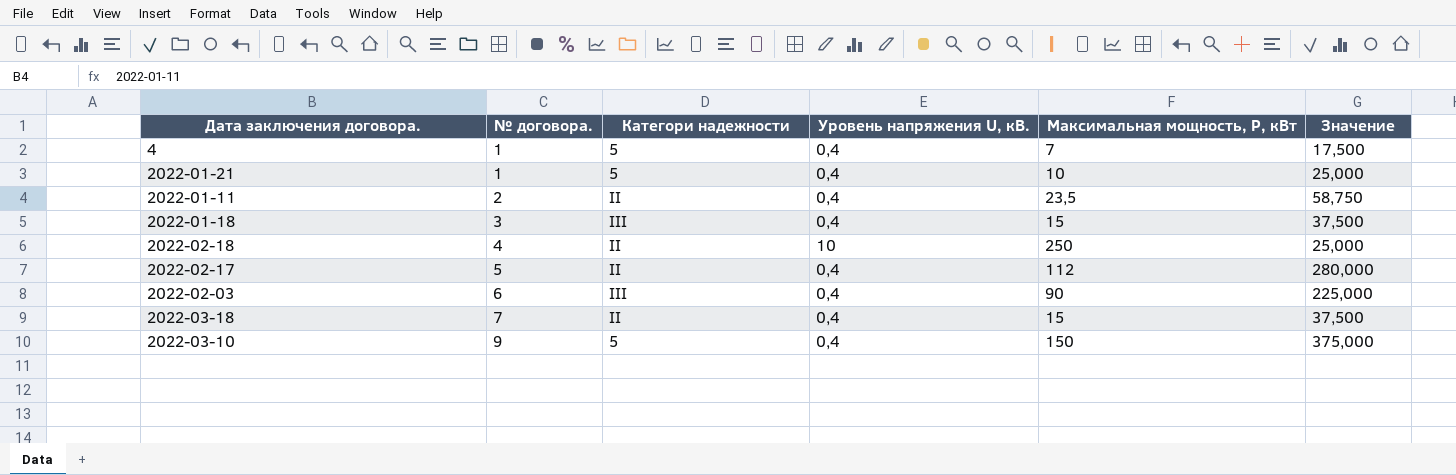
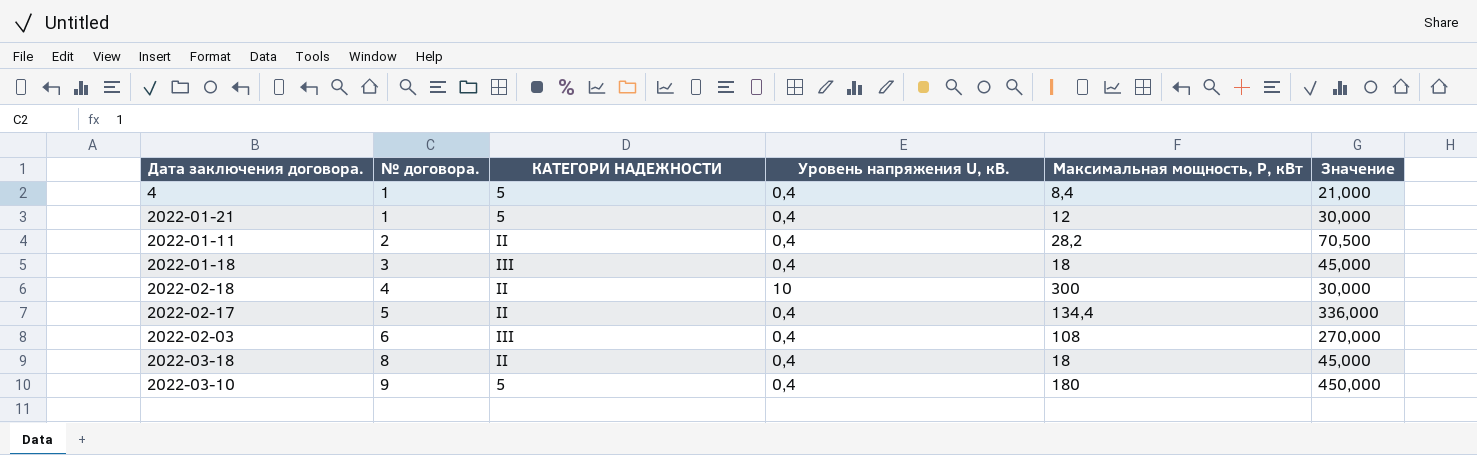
column name: Категори надежности -> КАТЕГОРИ НАДЕЖНОСТИ
4 | Максимальная мощность, Р, кВт: 7 -> 8,4
4 | Значение: 17,500 -> 21,000
2022-01-21 | Максимальная мощность, Р, кВт: 10 -> 12
2022-01-21 | Значение: 25,000 -> 30,000
2022-01-11 | Максимальная мощность, Р, кВт: 23,5 -> 28,2
2022-01-11 | Значение: 58,750 -> 70,500
2022-01-18 | Максимальная мощность, Р, кВт: 15 -> 18
2022-01-18 | Значение: 37,500 -> 45,000
2022-02-18 | Максимальная мощность, Р, кВт: 250 -> 300
2022-02-18 | Значение: 25,000 -> 30,000
2022-02-17 | Максимальная мощность, Р, кВт: 112 -> 134,4
2022-02-17 | Значение: 280,000 -> 336,000
2022-02-03 | Максимальная мощность, Р, кВт: 90 -> 108
2022-02-03 | Значение: 225,000 -> 270,000
2022-03-18 | № договора.: 7 -> 8
2022-03-18 | Максимальная мощность, Р, кВт: 15 -> 18
2022-03-18 | Значение: 37,500 -> 45,000
2022-03-10 | Максимальная мощность, Р, кВт: 150 -> 180
2022-03-10 | Значение: 375,000 -> 450,000

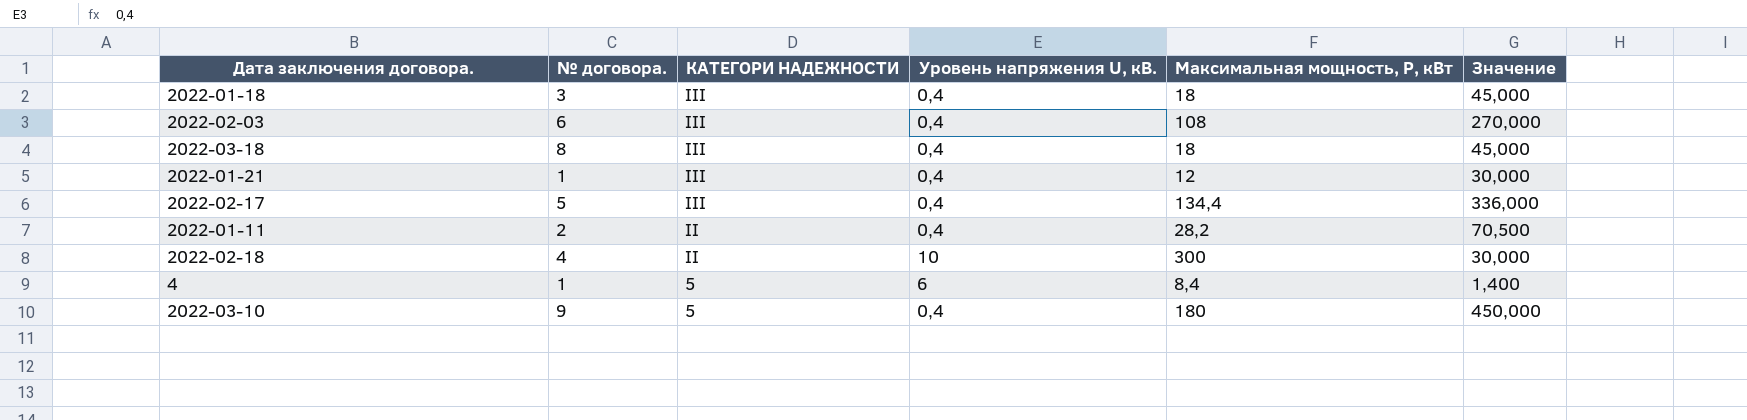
row order: № договора. ascending -> КАТЕГОРИ НАДЕЖНОСТИ descending
2022-03-18 | КАТЕГОРИ НАДЕЖНОСТИ: II -> III
2022-01-21 | КАТЕГОРИ НАДЕЖНОСТИ: 5 -> III
2022-02-17 | КАТЕГОРИ НАДЕЖНОСТИ: II -> III
4 | Уровень напряжения U, кВ.: 0,4 -> 6
4 | Значение: 21,000 -> 1,400

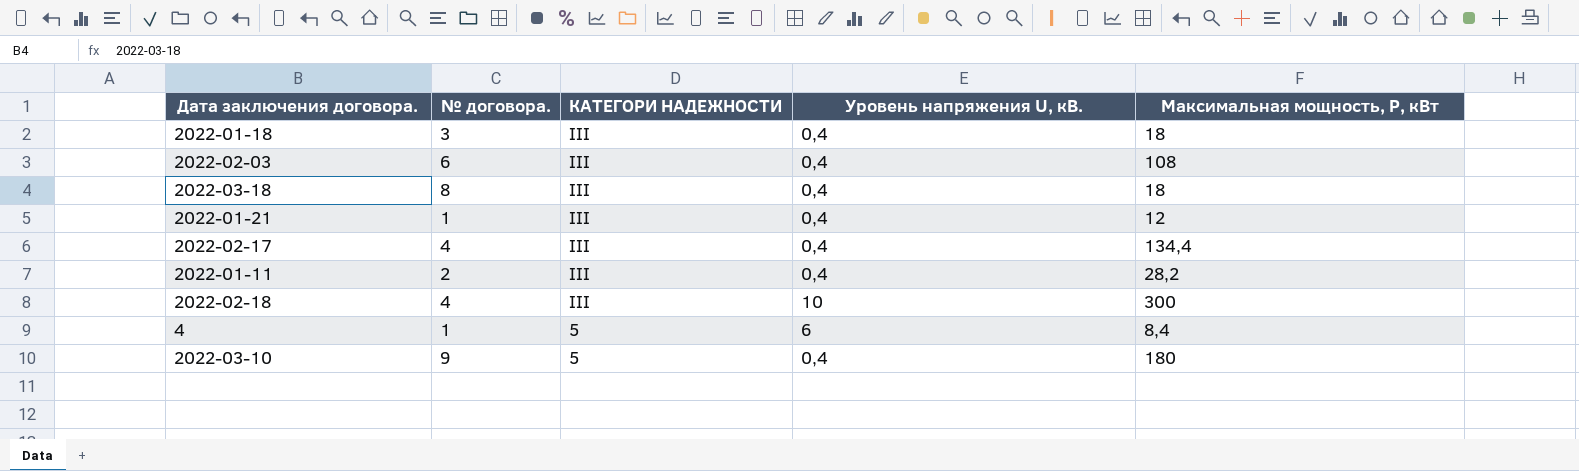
column Значение | formula: [Максимальная мощность, Р, кВт] / [Уровень напряжения U, кВ.] -> none
2022-02-17 | № договора.: 5 -> 4
2022-01-11 | КАТЕГОРИ НАДЕЖНОСТИ: II -> III
2022-02-18 | КАТЕГОРИ НАДЕЖНОСТИ: II -> III

